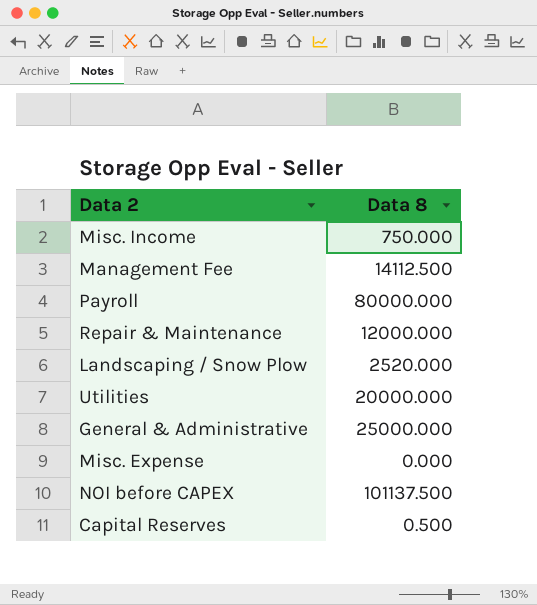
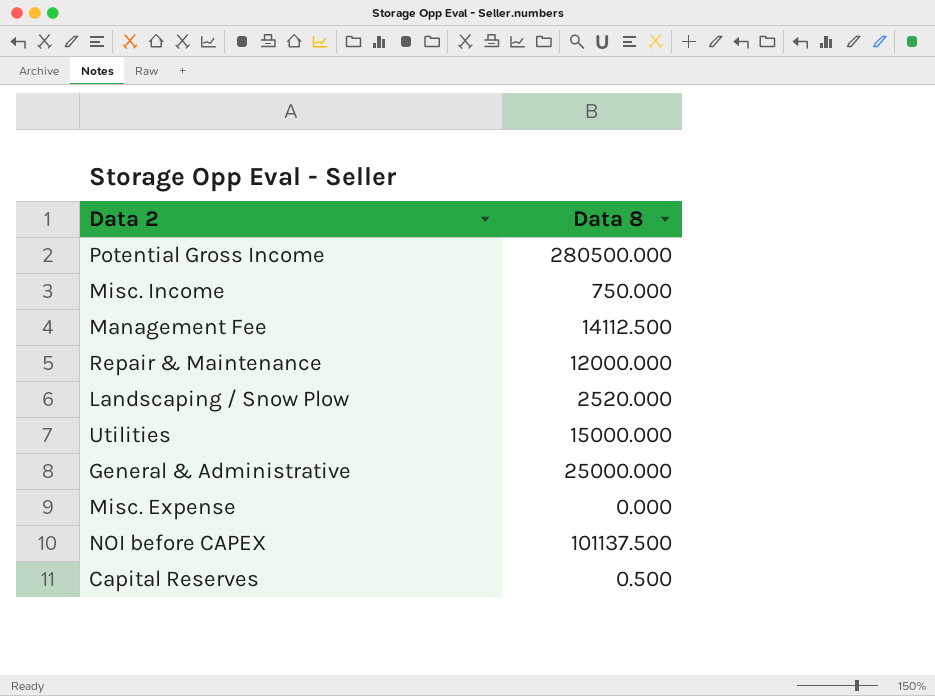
row Payroll: 80000.000 -> none
row Potential Gross Income: none -> 280500.000
Utilities | Data 8: 20000.000 -> 15000.000

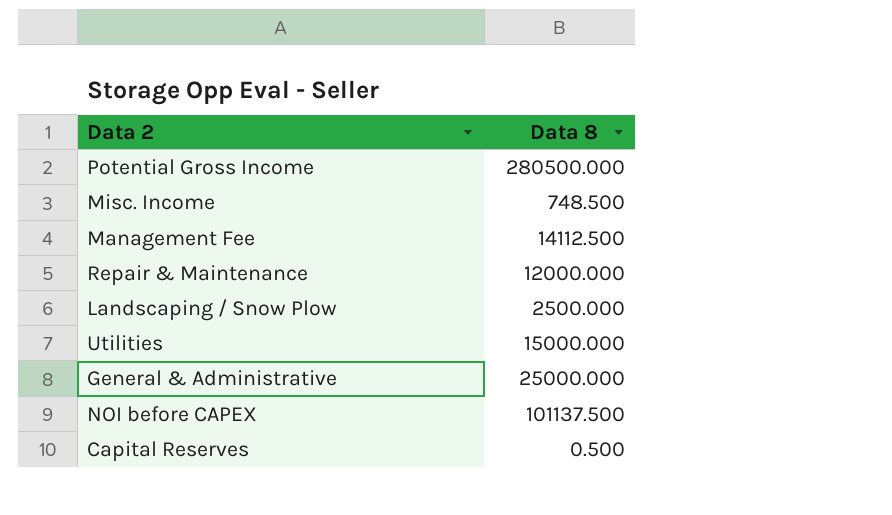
row Misc. Expense: 0.000 -> none
Misc. Income | Data 8: 750.000 -> 748.500
Landscaping / Snow Plow | Data 8: 2520.000 -> 2500.000

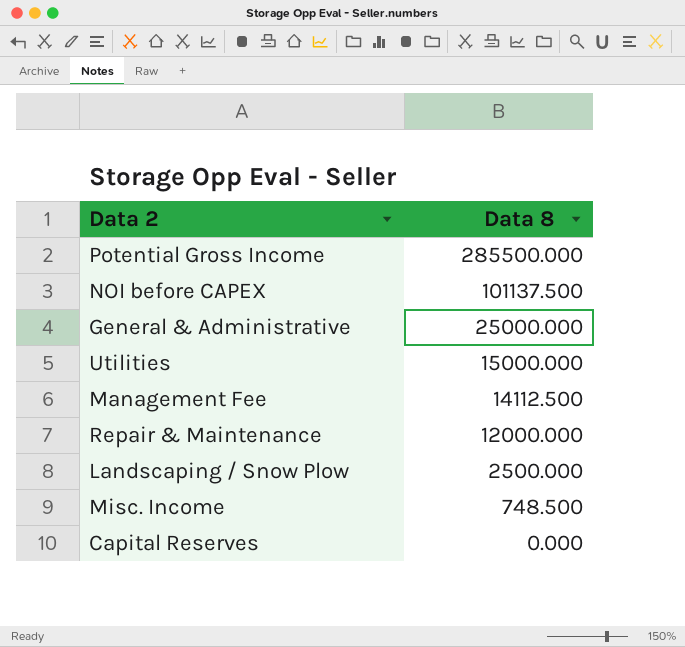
row order: none -> Data 8 descending
Potential Gross Income | Data 8: 280500.000 -> 285500.000
Capital Reserves | Data 8: 0.500 -> 0.000

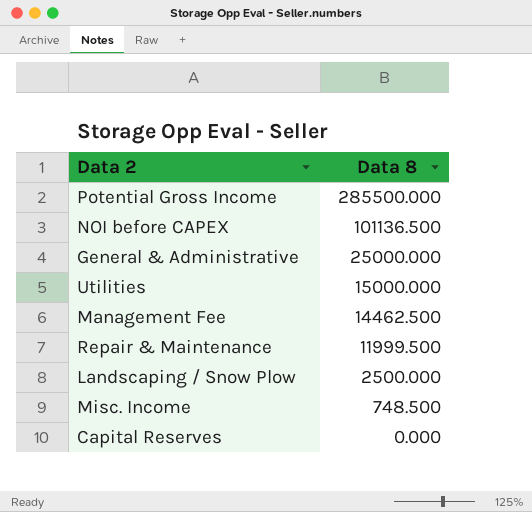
NOI before CAPEX | Data 8: 101137.500 -> 101136.500
Management Fee | Data 8: 14112.500 -> 14462.500
Repair & Maintenance | Data 8: 12000.000 -> 11999.500

